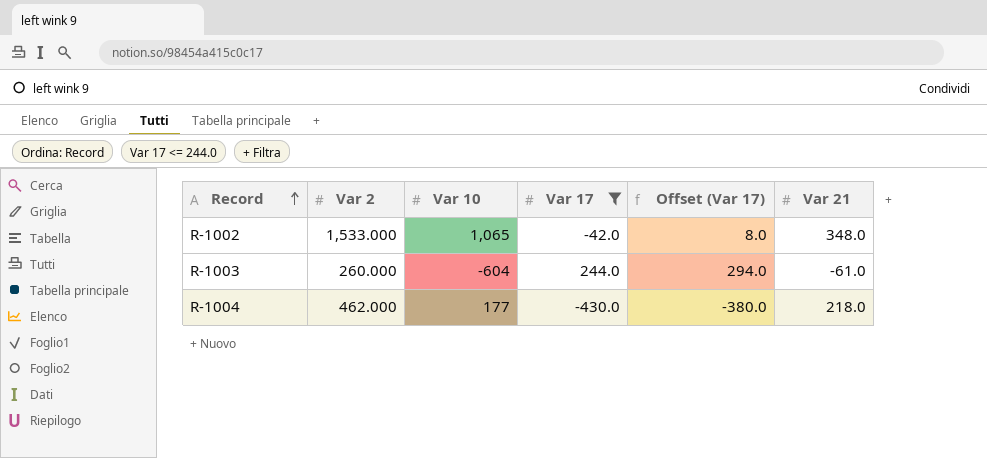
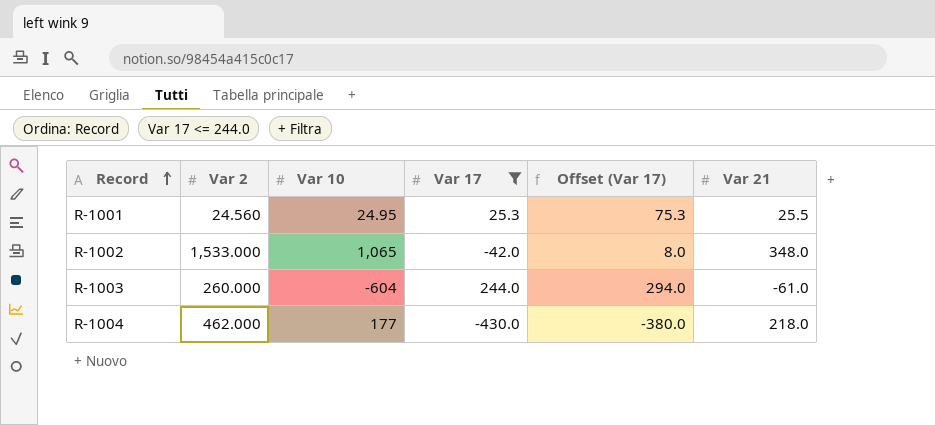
row R-1001: none -> 24.560 | 24.95 | 25.3 | 75.3 | 25.5

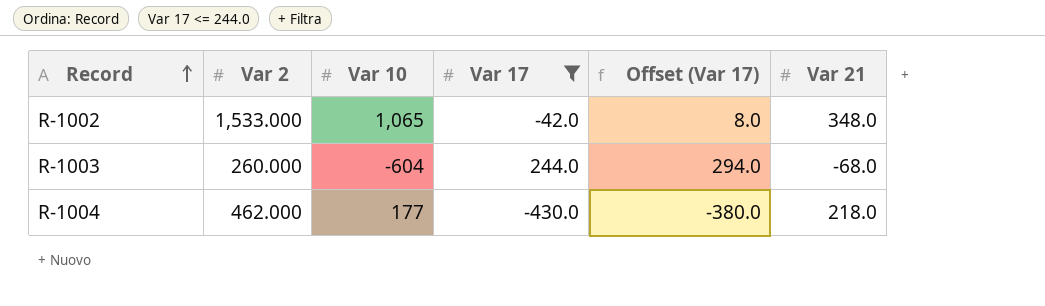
row R-1001: 24.560 | 24.95 | 25.3 | 75.3 | 25.5 -> none
R-1003 | Var 21: -61.0 -> -68.0

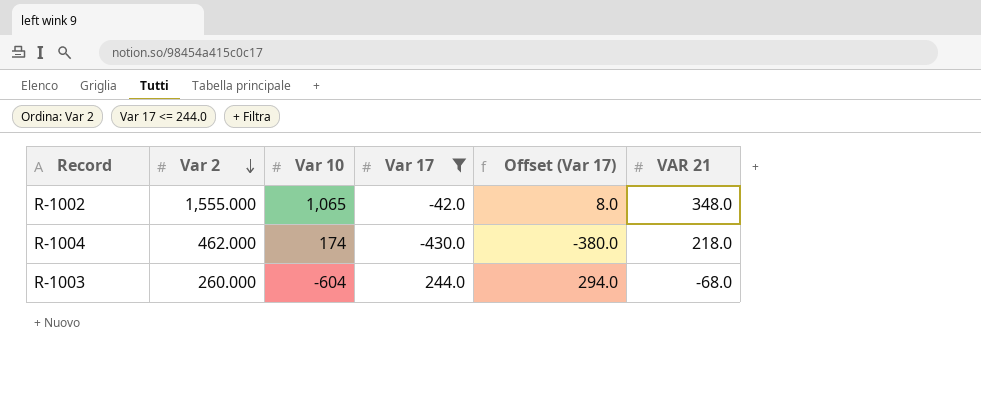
row order: Record ascending -> Var 2 descending
column name: Var 21 -> VAR 21
R-1002 | Var 2: 1,533.000 -> 1,555.000
R-1004 | Var 10: 177 -> 174

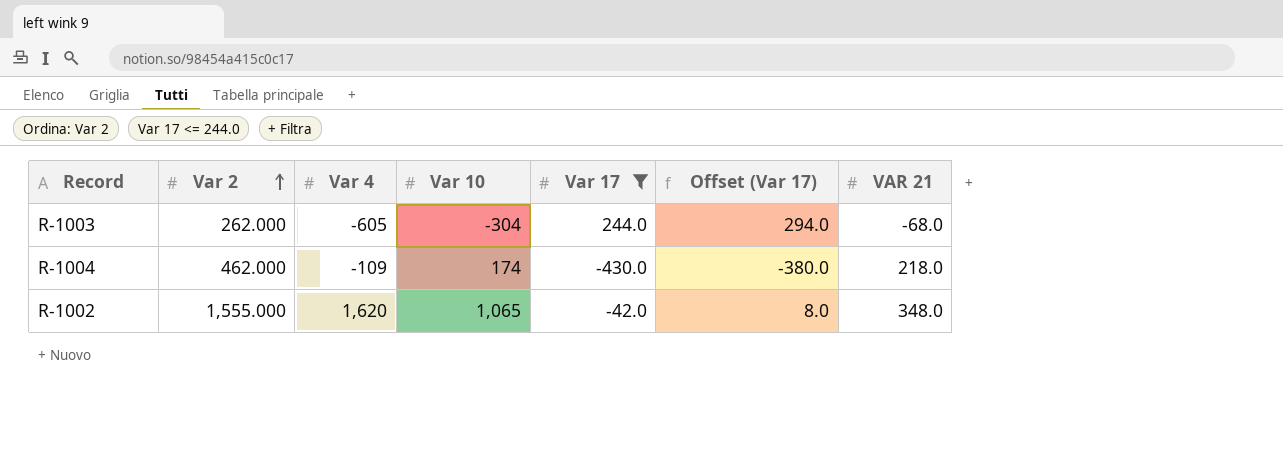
row order: Var 2 descending -> Var 2 ascending
column Var 4 | position: none -> 3
R-1003 | Var 2: 260.000 -> 262.000
R-1003 | Var 10: -604 -> -304

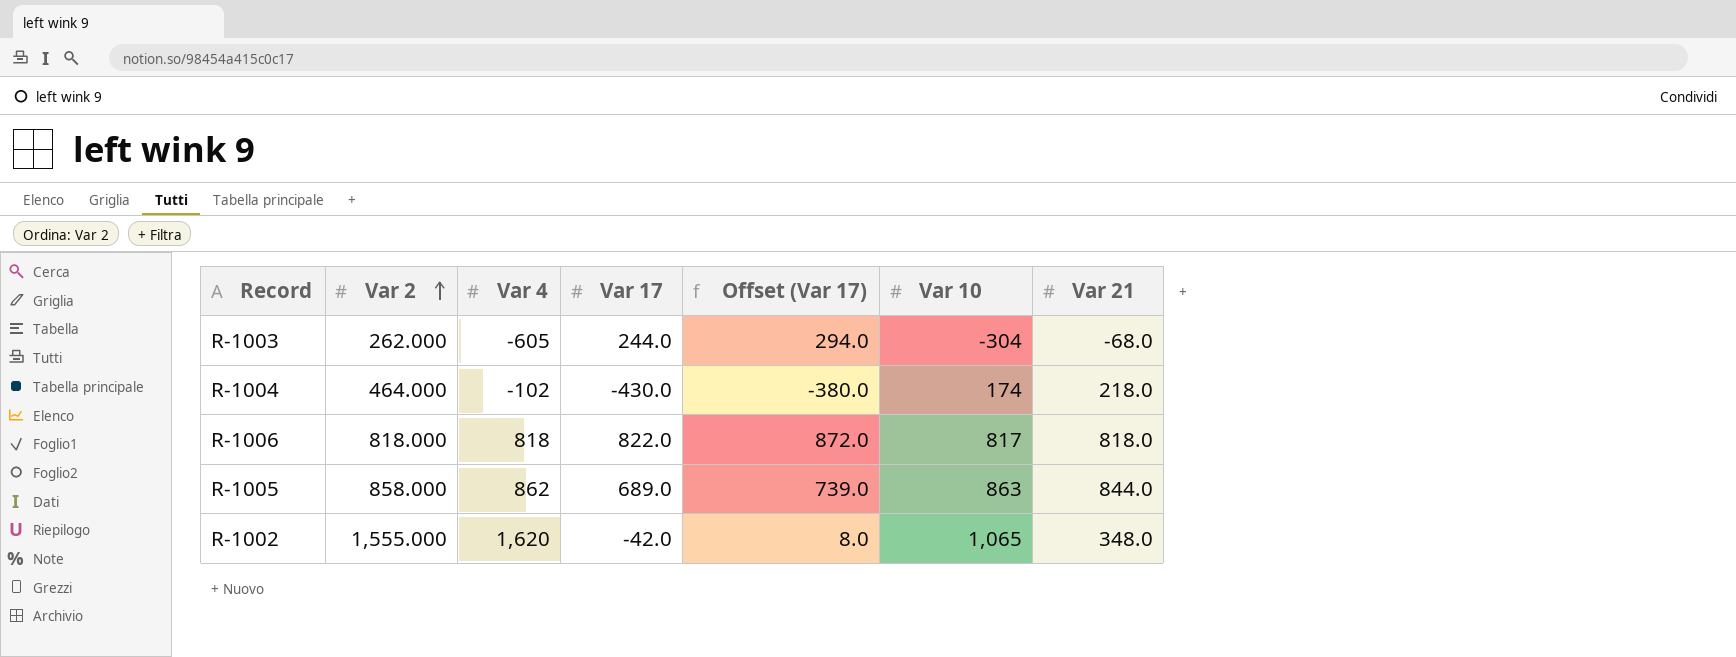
filter: Var 17 <= 244.0 -> none
column Var 10 | position: 4 -> 6
column name: VAR 21 -> Var 21
R-1004 | Var 2: 462.000 -> 464.000
R-1004 | Var 4: -109 -> -102

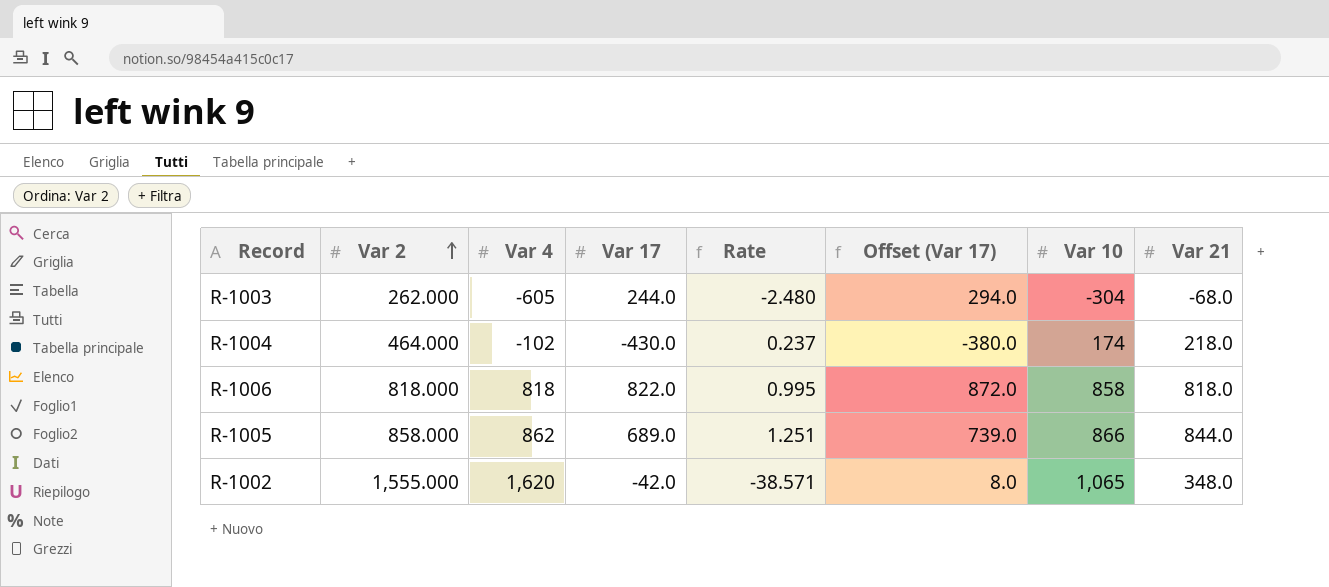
column Rate | formula: none -> [Var 4] / [Var 17]
R-1006 | Var 10: 817 -> 858
R-1005 | Var 10: 863 -> 866

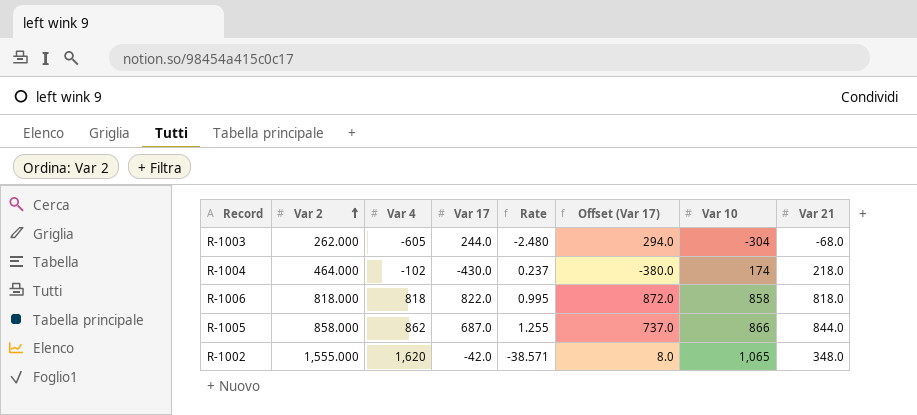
R-1005 | Var 17: 689.0 -> 687.0
R-1005 | Rate: 1.251 -> 1.255
R-1005 | Offset (Var 17): 739.0 -> 737.0

